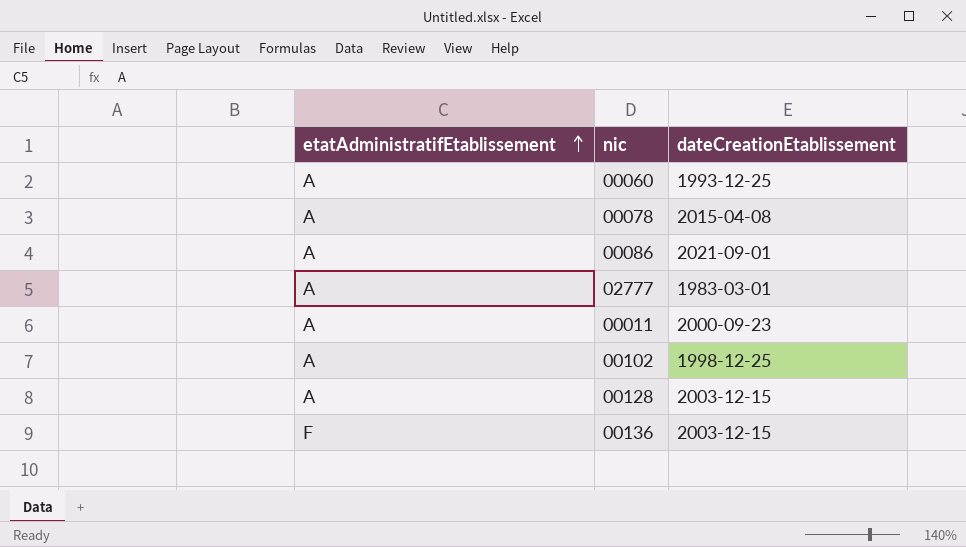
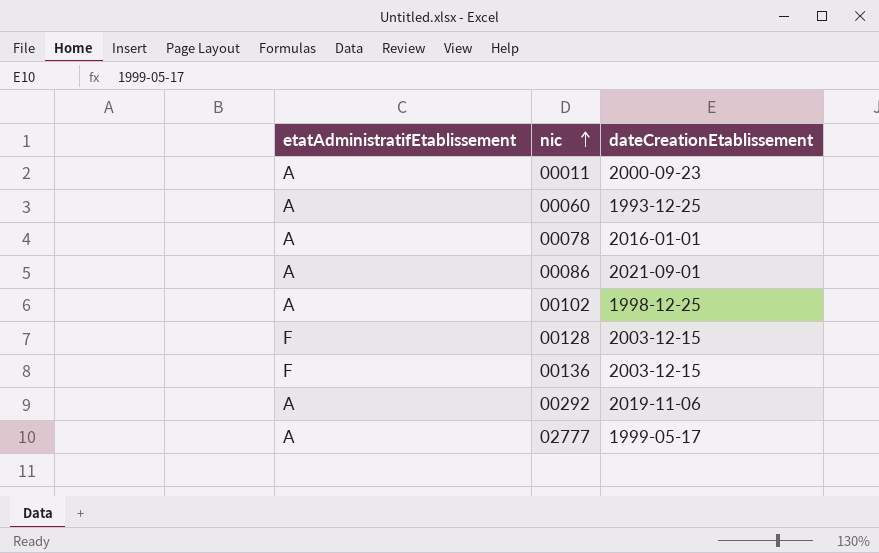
row order: etatAdministratifEtablissement ascending -> nic ascending
00078 | dateCreationEtablissement: 2015-04-08 -> 2016-01-01
00128 | etatAdministratifEtablissement: A -> F
row 00292: none -> A | 2019-11-06
02777 | dateCreationEtablissement: 1983-03-01 -> 1999-05-17

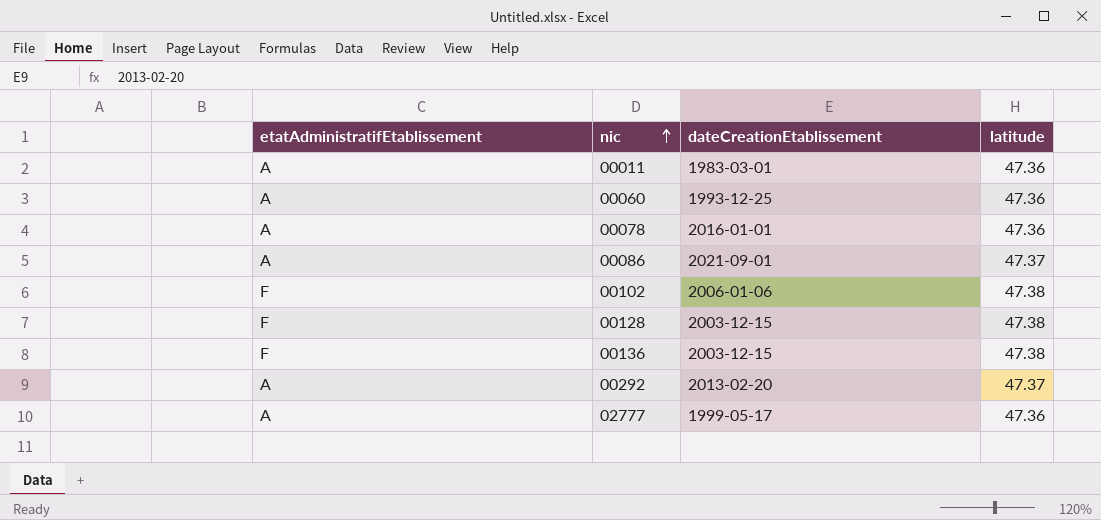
column latitude | position: none -> 4
00011 | dateCreationEtablissement: 2000-09-23 -> 1983-03-01
00102 | etatAdministratifEtablissement: A -> F
00102 | dateCreationEtablissement: 1998-12-25 -> 2006-01-06
00292 | dateCreationEtablissement: 2019-11-06 -> 2013-02-20

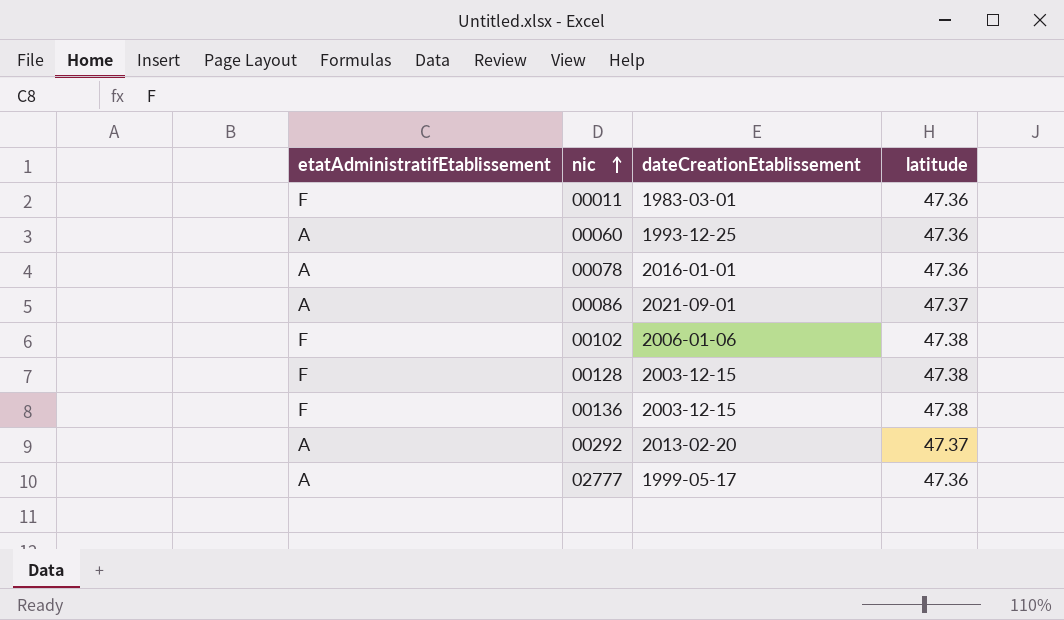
00011 | etatAdministratifEtablissement: A -> F

